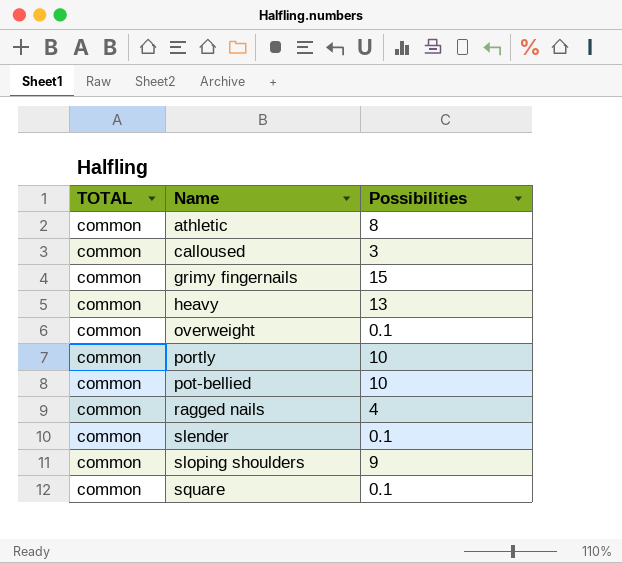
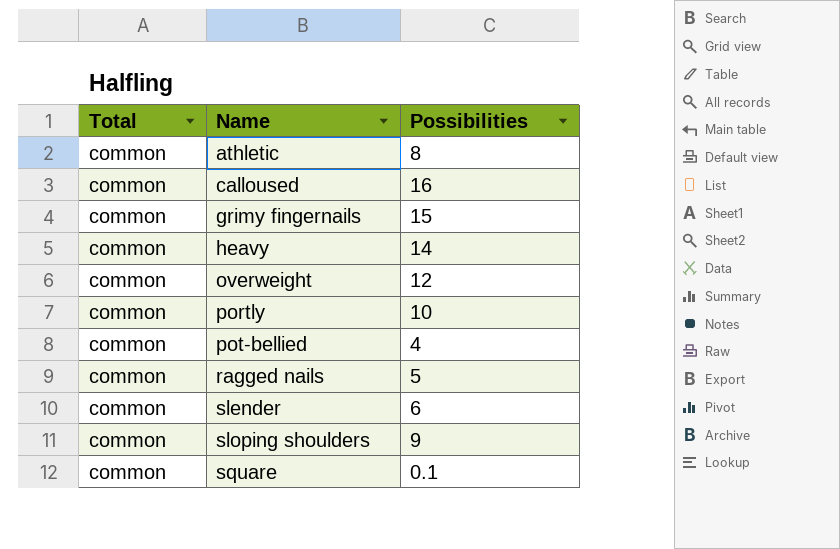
column name: TOTAL -> Total
calloused | Possibilities: 3 -> 16
heavy | Possibilities: 13 -> 14
overweight | Possibilities: 0.1 -> 12
pot-bellied | Possibilities: 10 -> 4
ragged nails | Possibilities: 4 -> 5
slender | Possibilities: 0.1 -> 6

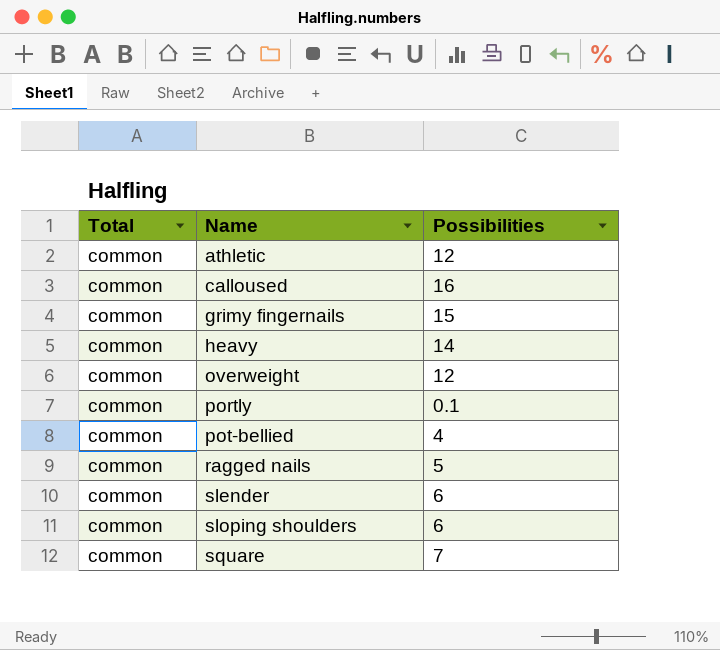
athletic | Possibilities: 8 -> 12
portly | Possibilities: 10 -> 0.1
sloping shoulders | Possibilities: 9 -> 6
square | Possibilities: 0.1 -> 7

